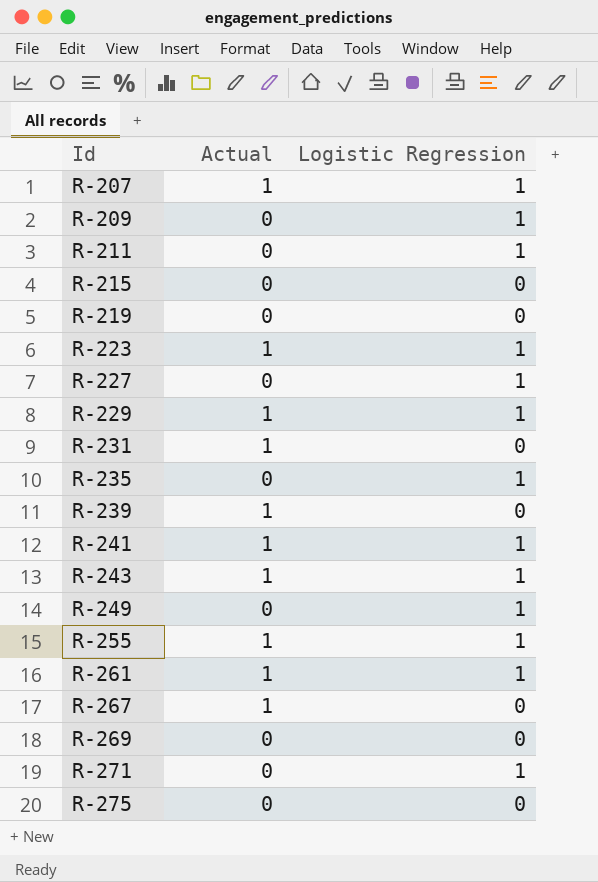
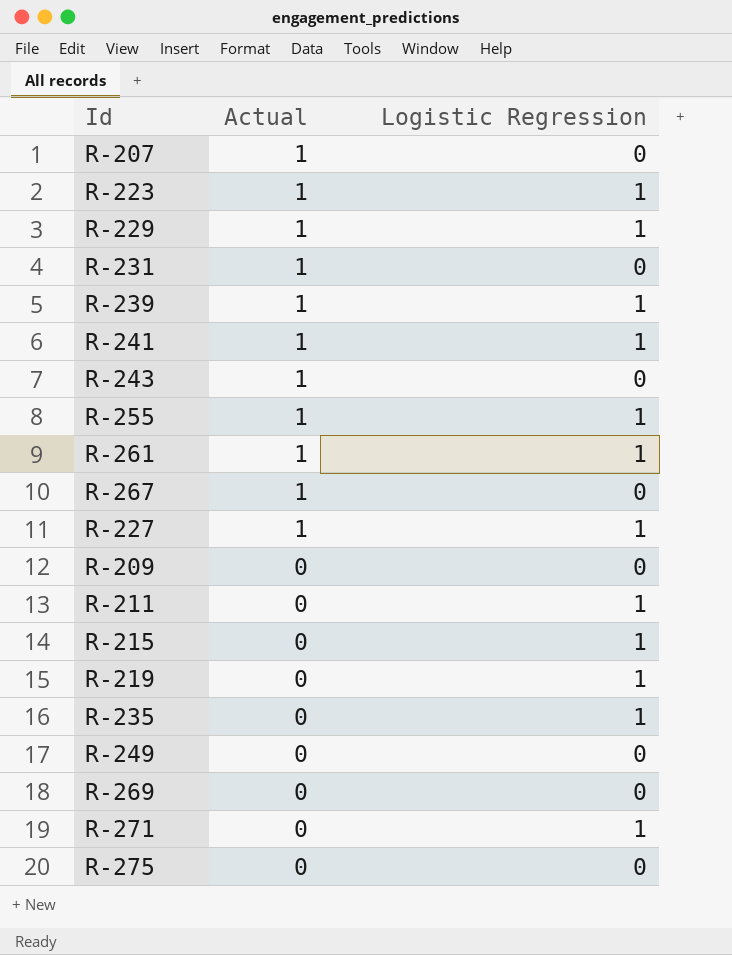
row order: Id ascending -> Actual descending
R-207 | Logistic Regression: 1 -> 0
R-239 | Logistic Regression: 0 -> 1
R-243 | Logistic Regression: 1 -> 0
R-227 | Actual: 0 -> 1
R-209 | Logistic Regression: 1 -> 0
R-215 | Logistic Regression: 0 -> 1
R-219 | Logistic Regression: 0 -> 1
R-249 | Logistic Regression: 1 -> 0

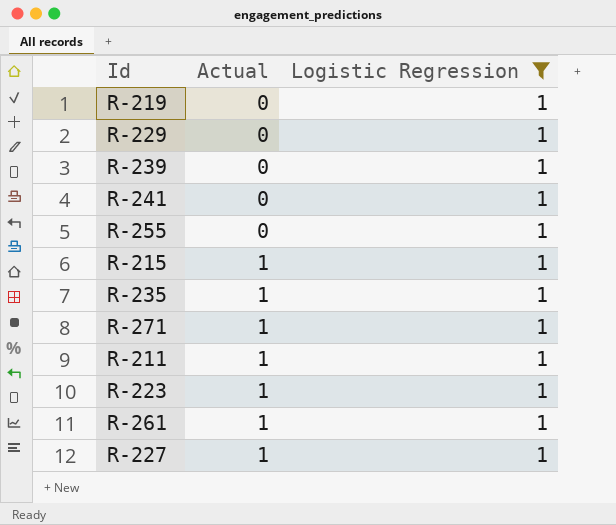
filter: none -> Logistic Regression = 1
row order: Actual descending -> Actual ascending
R-229 | Actual: 1 -> 0
R-239 | Actual: 1 -> 0
R-241 | Actual: 1 -> 0
R-255 | Actual: 1 -> 0
R-215 | Actual: 0 -> 1
R-235 | Actual: 0 -> 1
R-271 | Actual: 0 -> 1
R-211 | Actual: 0 -> 1

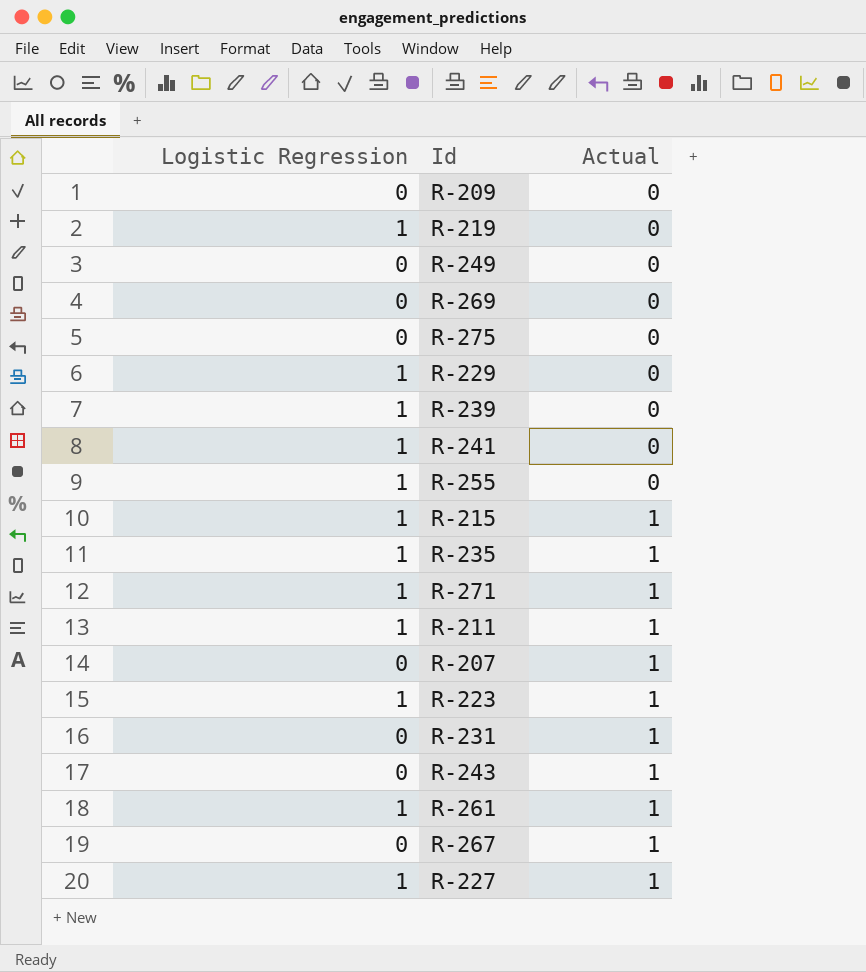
filter: Logistic Regression = 1 -> none
column Logistic Regression | position: 3 -> 1

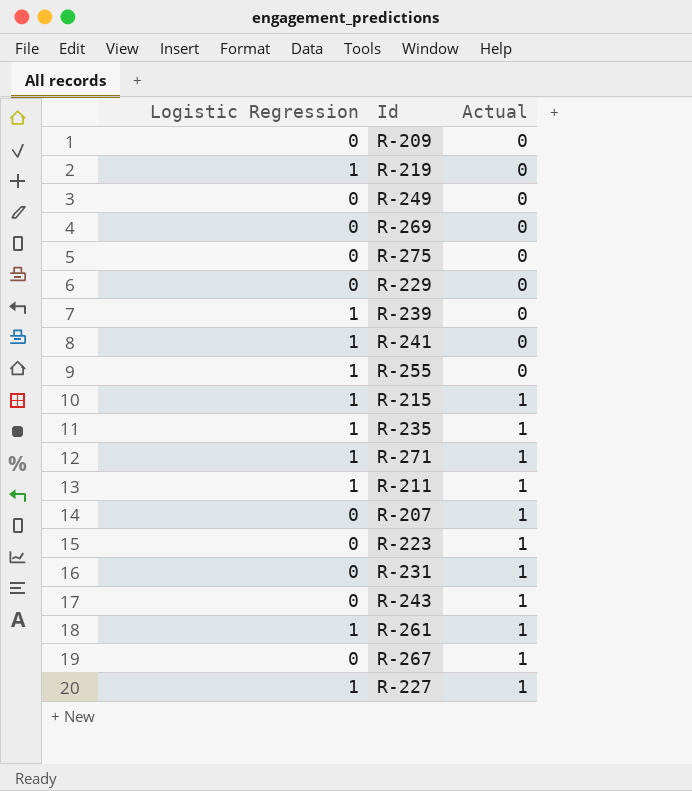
R-229 | Logistic Regression: 1 -> 0
R-223 | Logistic Regression: 1 -> 0

